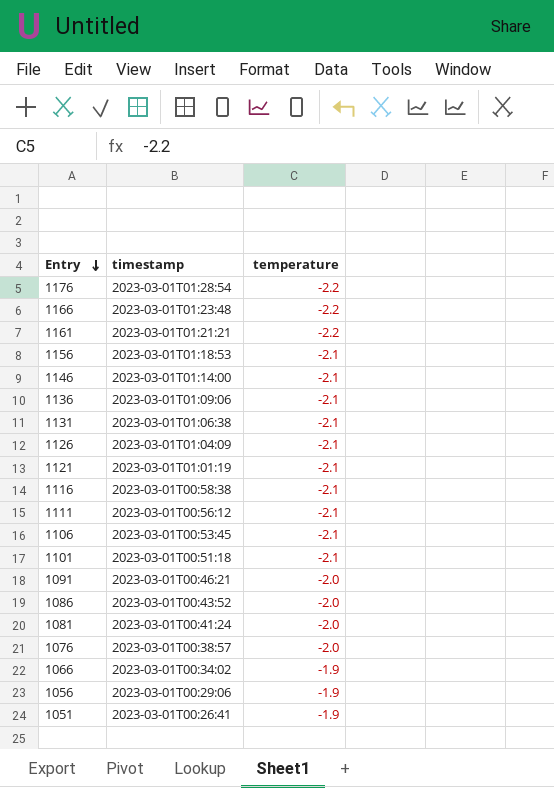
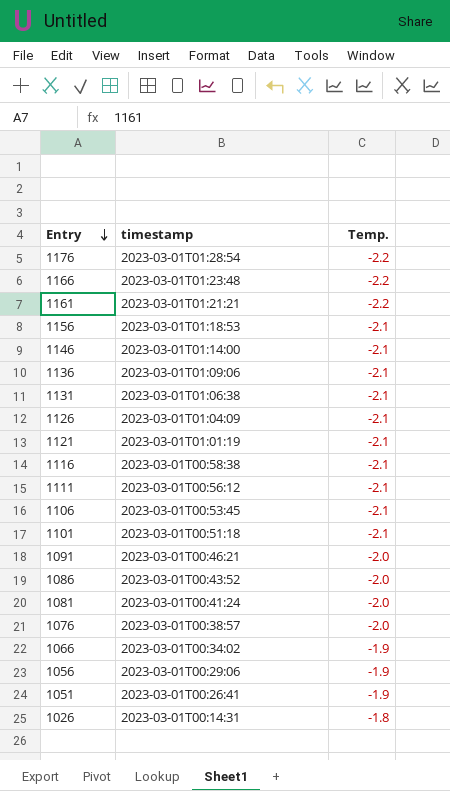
column name: temperature -> Temp.
row 1026: none -> 2023-03-01T00:14:31 | -1.8

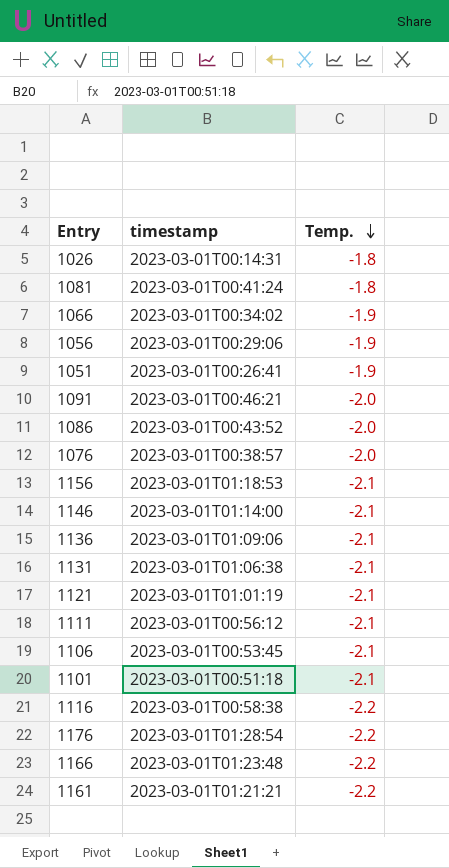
row order: Entry descending -> Temp. descending
row 1126: 2023-03-01T01:04:09 | -2.1 -> none
1081 | Temp.: -2.0 -> -1.8
1116 | Temp.: -2.1 -> -2.2

